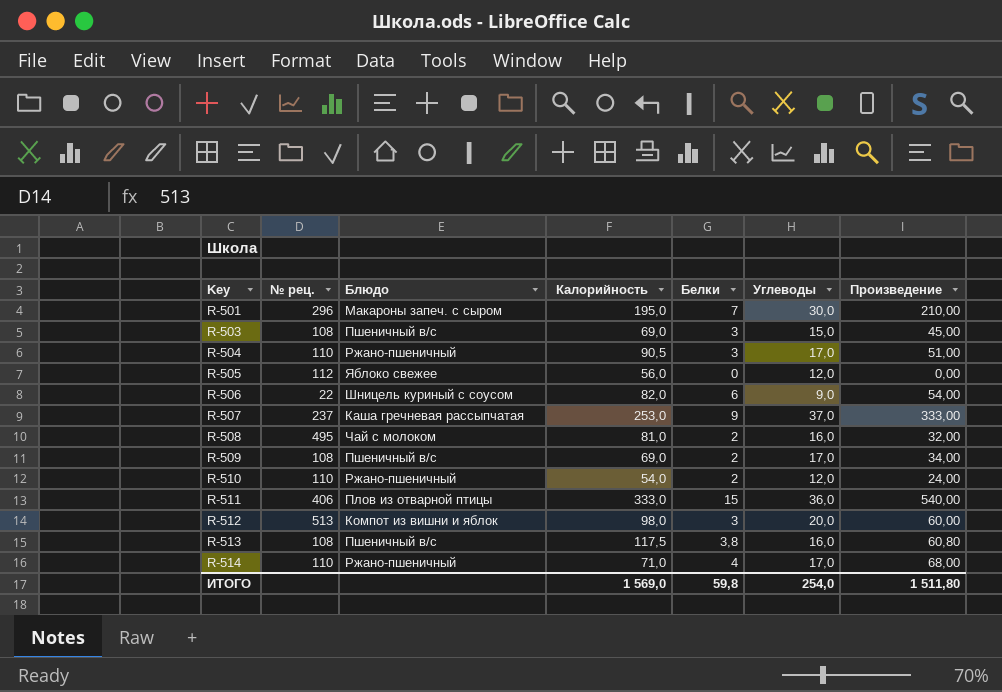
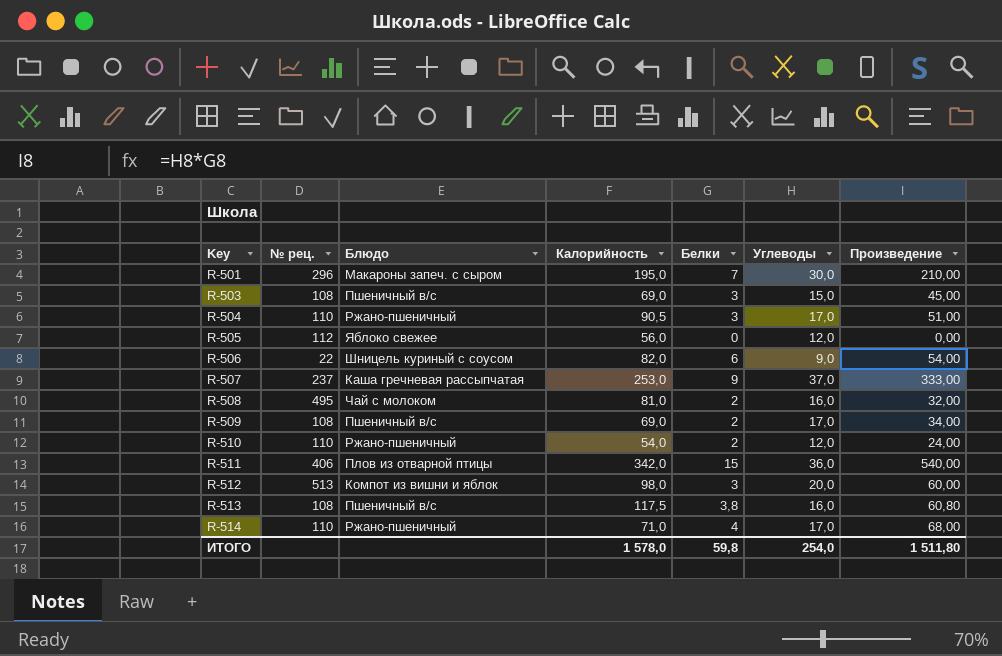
R-511 | Калорийность: 333,0 -> 342,0
ИТОГО | Калорийность: 1 569,0 -> 1 578,0

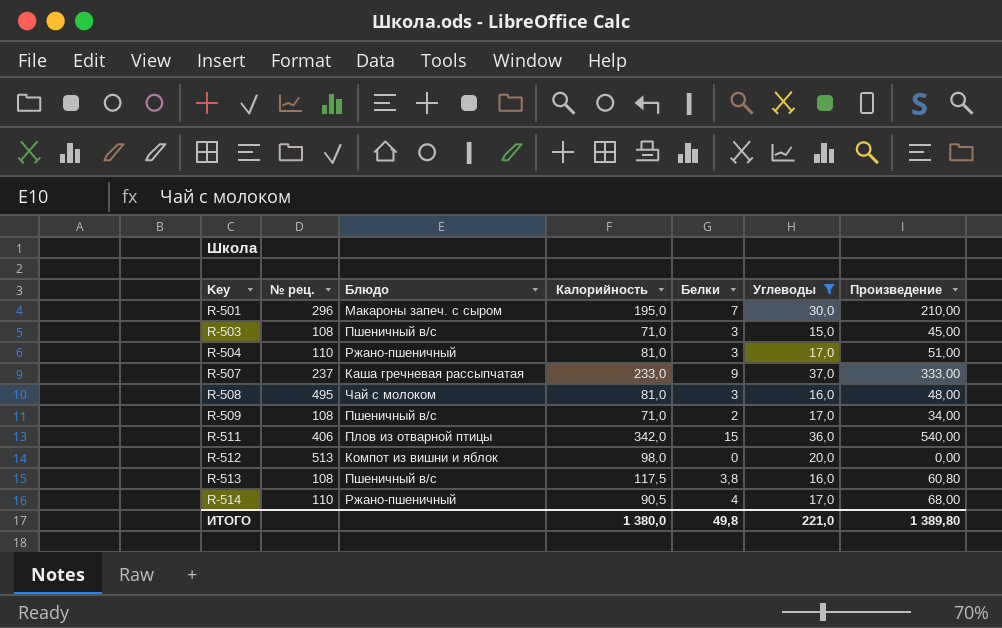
filter: none -> Углеводы >= 15,0
R-503 | Калорийность: 69,0 -> 71,0
R-504 | Калорийность: 90,5 -> 81,0
R-507 | Калорийность: 253,0 -> 233,0
R-508 | Белки: 2 -> 3
R-508 | Произведение: 32,00 -> 48,00
R-509 | Калорийность: 69,0 -> 71,0
R-512 | Белки: 3 -> 0
R-512 | Произведение: 60,00 -> 0,00
R-514 | Калорийность: 71,0 -> 90,5
ИТОГО | Калорийность: 1 578,0 -> 1 380,0
ИТОГО | Белки: 59,8 -> 49,8
ИТОГО | Углеводы: 254,0 -> 221,0
ИТОГО | Произведение: 1 511,80 -> 1 389,80

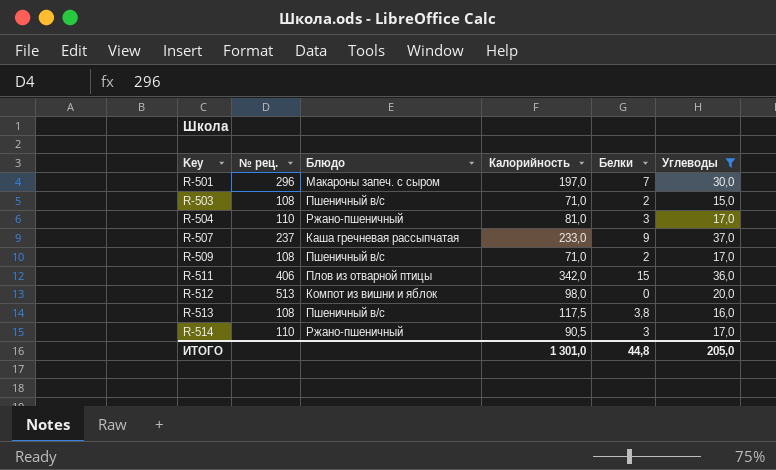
column Произведение | formula: [Белки] * [Углеводы] -> none
row R-508: 495 | Чай с молоком | 81,0 | 3 | 16,0 | 48,00 -> none
R-501 | Калорийность: 195,0 -> 197,0
R-503 | Белки: 3 -> 2
R-514 | Белки: 4 -> 3
ИТОГО | Калорийность: 1 380,0 -> 1 301,0
ИТОГО | Белки: 49,8 -> 44,8
ИТОГО | Углеводы: 221,0 -> 205,0

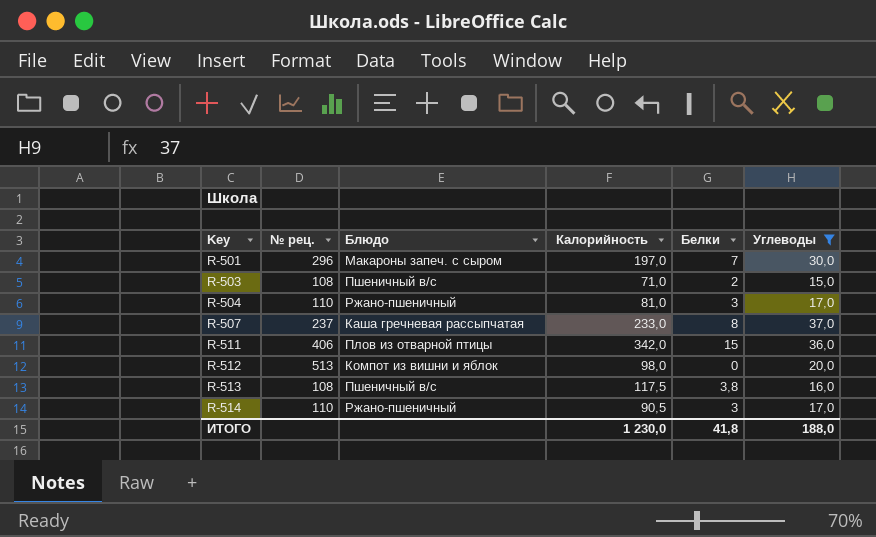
row R-509: 108 | Пшеничный в/с | 71,0 | 2 | 17,0 -> none
R-507 | Белки: 9 -> 8
ИТОГО | Калорийность: 1 301,0 -> 1 230,0
ИТОГО | Белки: 44,8 -> 41,8
ИТОГО | Углеводы: 205,0 -> 188,0

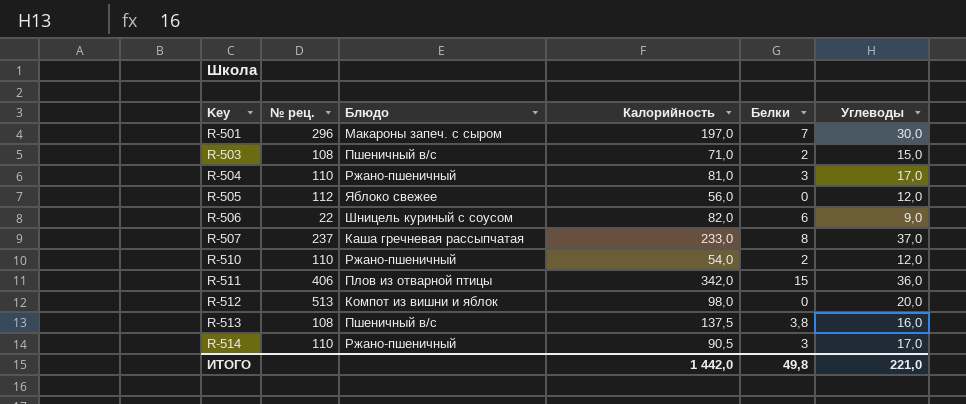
filter: Углеводы >= 15,0 -> none
R-513 | Калорийность: 117,5 -> 137,5
ИТОГО | Калорийность: 1 230,0 -> 1 442,0
ИТОГО | Белки: 41,8 -> 49,8
ИТОГО | Углеводы: 188,0 -> 221,0

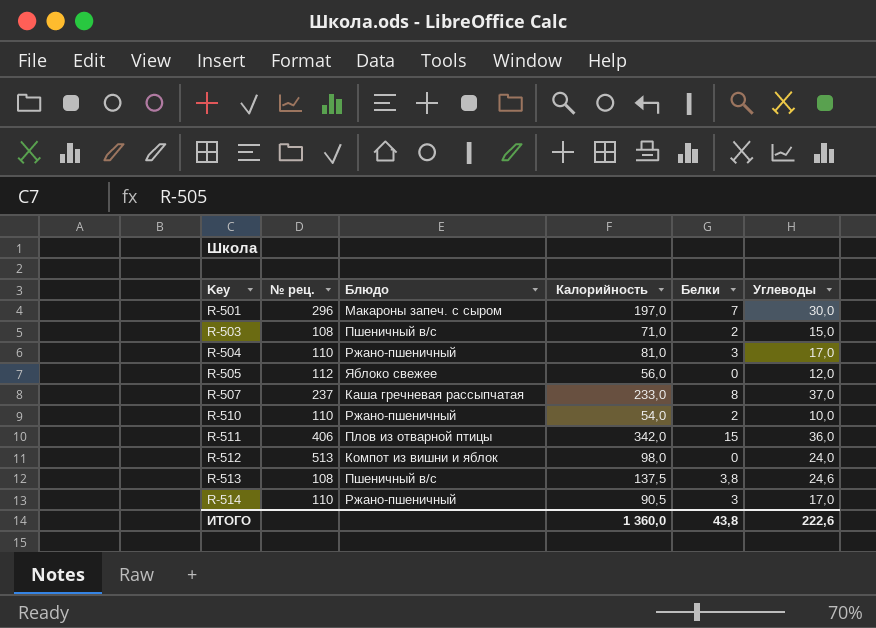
row R-506: 22 | Шницель куриный с соусом | 82,0 | 6 | 9,0 -> none
R-510 | Углеводы: 12,0 -> 10,0
R-512 | Углеводы: 20,0 -> 24,0
R-513 | Углеводы: 16,0 -> 24,6
ИТОГО | Калорийность: 1 442,0 -> 1 360,0
ИТОГО | Белки: 49,8 -> 43,8
ИТОГО | Углеводы: 221,0 -> 222,6

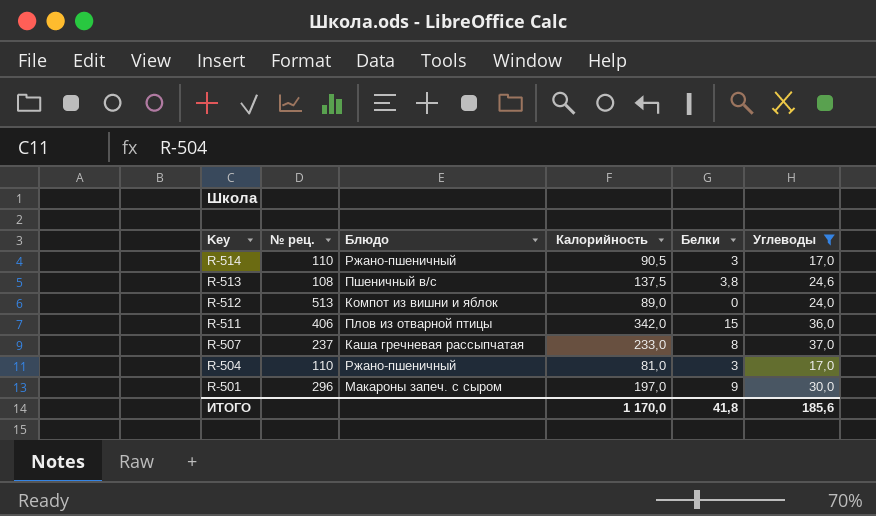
filter: none -> Углеводы >= 17,0
row order: Key ascending -> Key descending
R-512 | Калорийность: 98,0 -> 89,0
R-501 | Белки: 7 -> 9
ИТОГО | Калорийность: 1 360,0 -> 1 170,0
ИТОГО | Белки: 43,8 -> 41,8
ИТОГО | Углеводы: 222,6 -> 185,6

